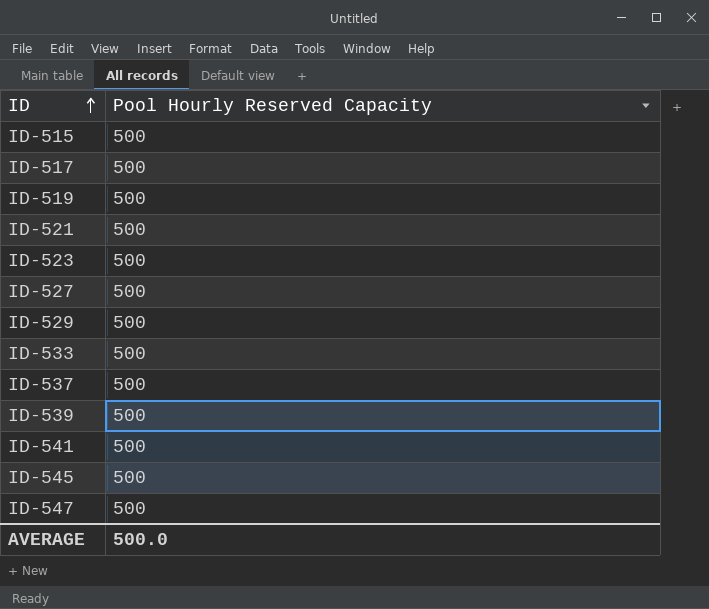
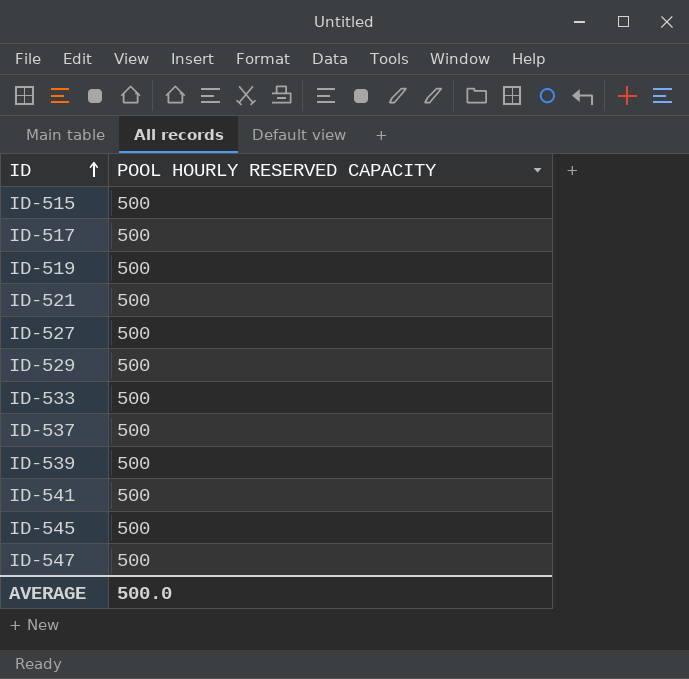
column name: Pool Hourly Reserved Capacity -> POOL HOURLY RESERVED CAPACITY
row ID-523: 500 -> none

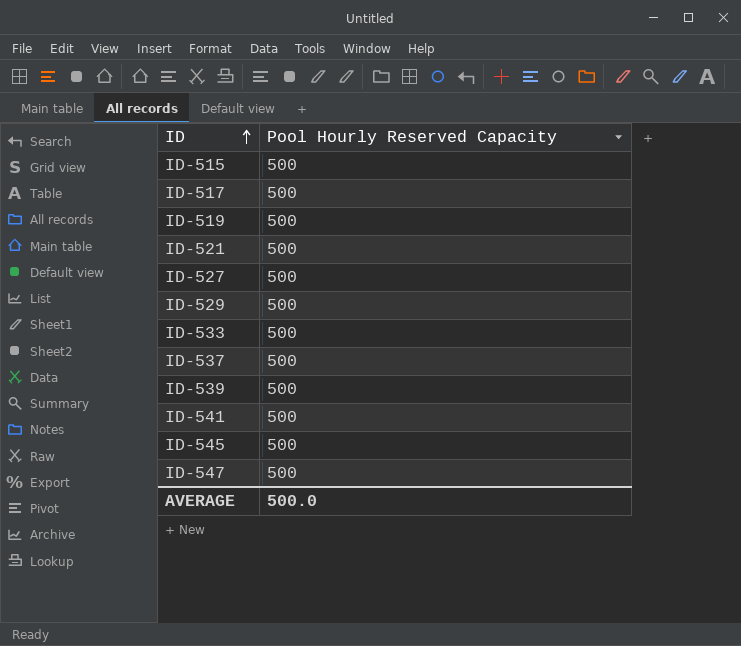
column name: POOL HOURLY RESERVED CAPACITY -> Pool Hourly Reserved Capacity

